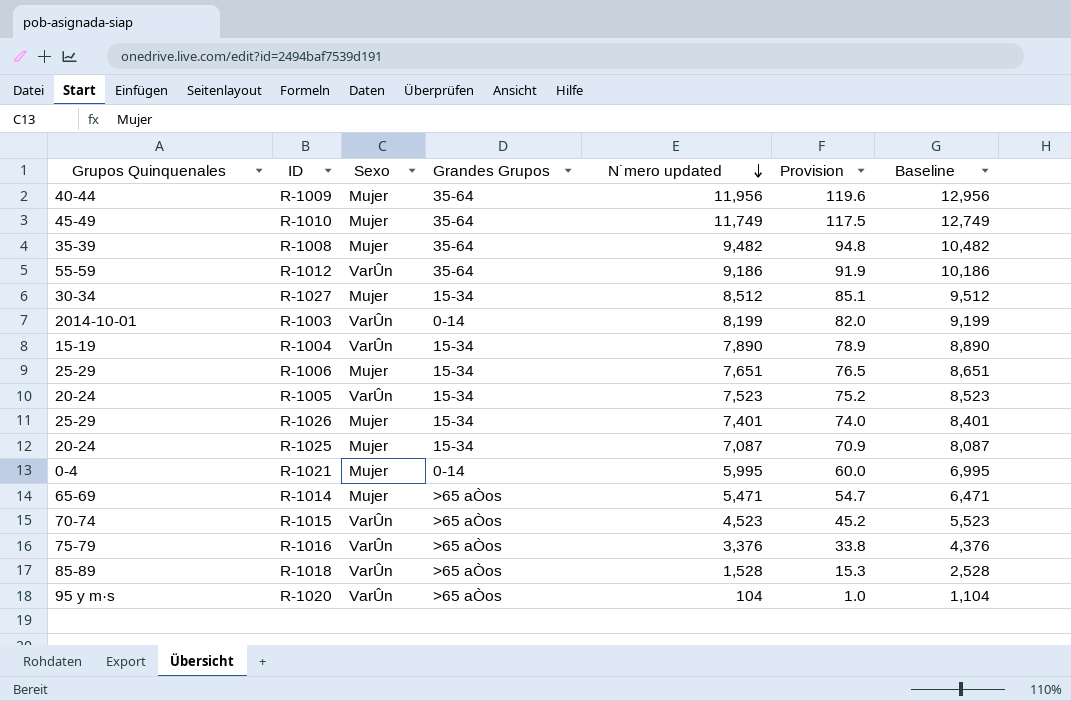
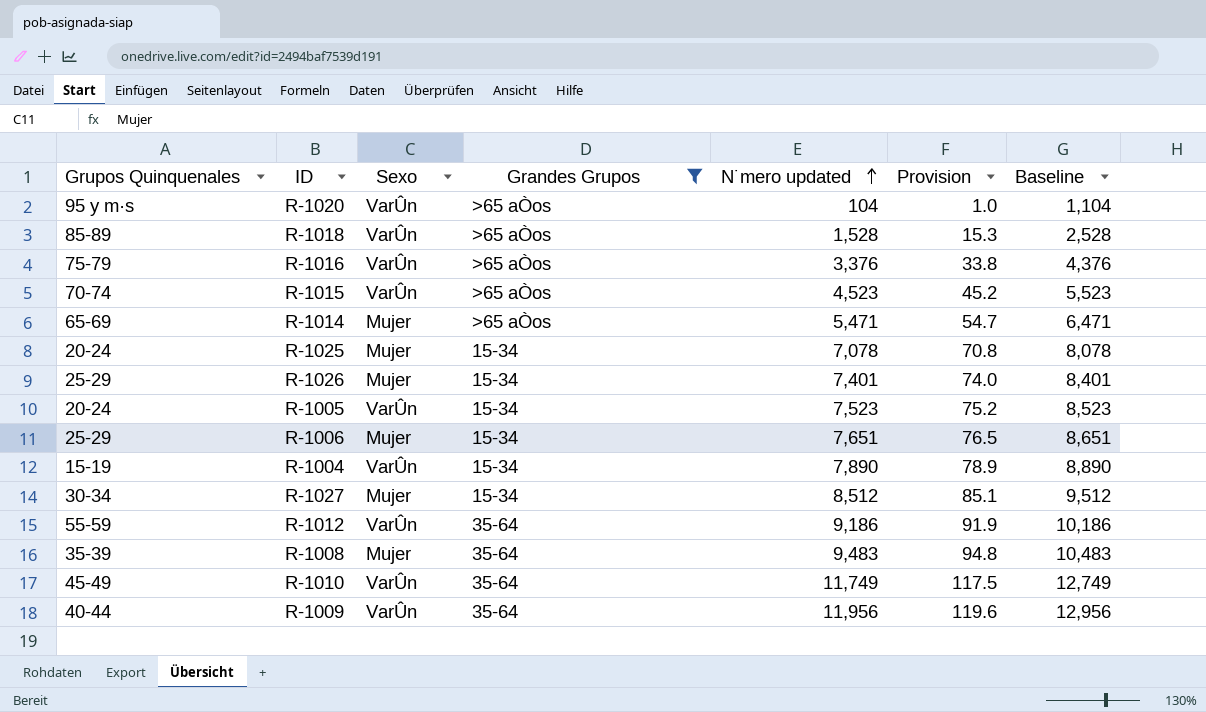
filter: none -> Grandes Grupos != 0-14
row order: N˙mero updated descending -> N˙mero updated ascending
R-1025 | N˙mero updated: 7,087 -> 7,078
R-1025 | Provision: 70.9 -> 70.8
R-1025 | Baseline: 8,087 -> 8,078
R-1008 | N˙mero updated: 9,482 -> 9,483
R-1008 | Baseline: 10,482 -> 10,483
R-1010 | Sexo: Mujer -> VarÛn
R-1009 | Sexo: Mujer -> VarÛn

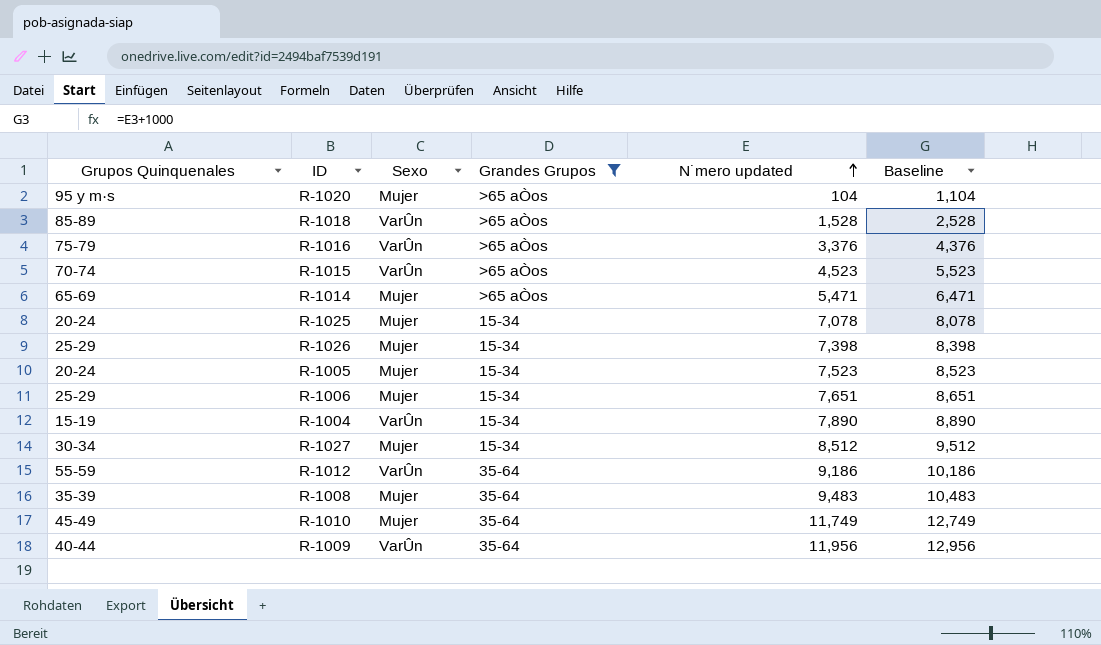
column Provision | formula: [N˙mero updated] * 0.01 -> none
R-1020 | Sexo: VarÛn -> Mujer
R-1026 | N˙mero updated: 7,401 -> 7,398
R-1026 | Baseline: 8,401 -> 8,398
R-1005 | Sexo: VarÛn -> Mujer
R-1010 | Sexo: VarÛn -> Mujer

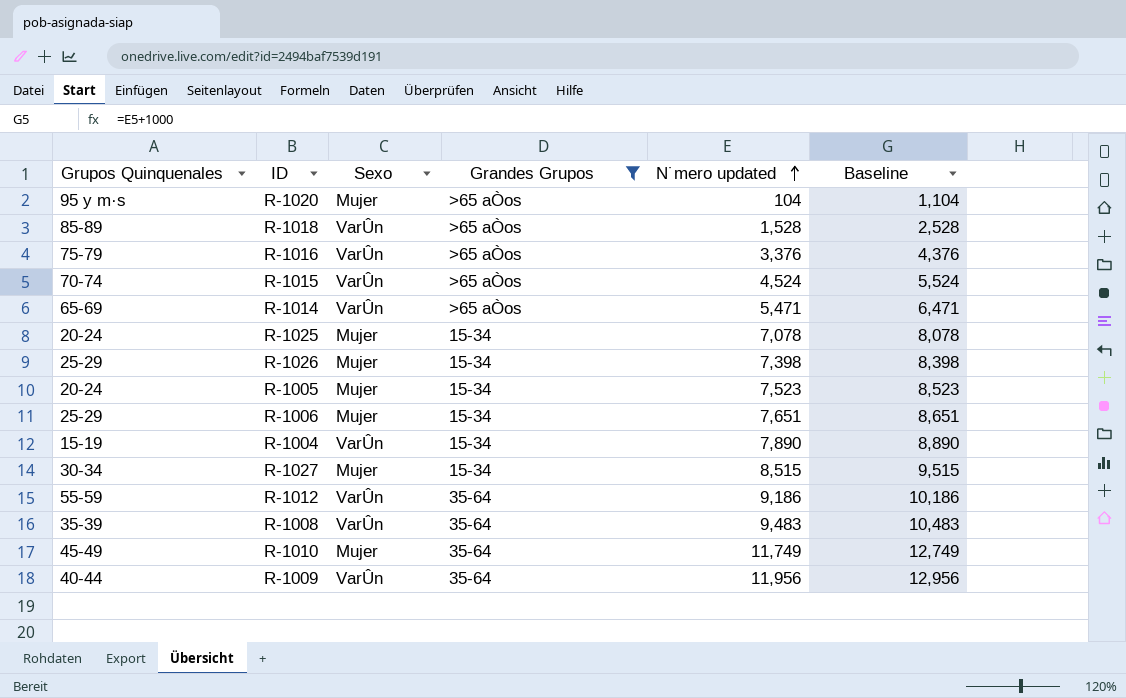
R-1015 | N˙mero updated: 4,523 -> 4,524
R-1015 | Baseline: 5,523 -> 5,524
R-1014 | Sexo: Mujer -> VarÛn
R-1027 | N˙mero updated: 8,512 -> 8,515
R-1027 | Baseline: 9,512 -> 9,515
R-1008 | Sexo: Mujer -> VarÛn

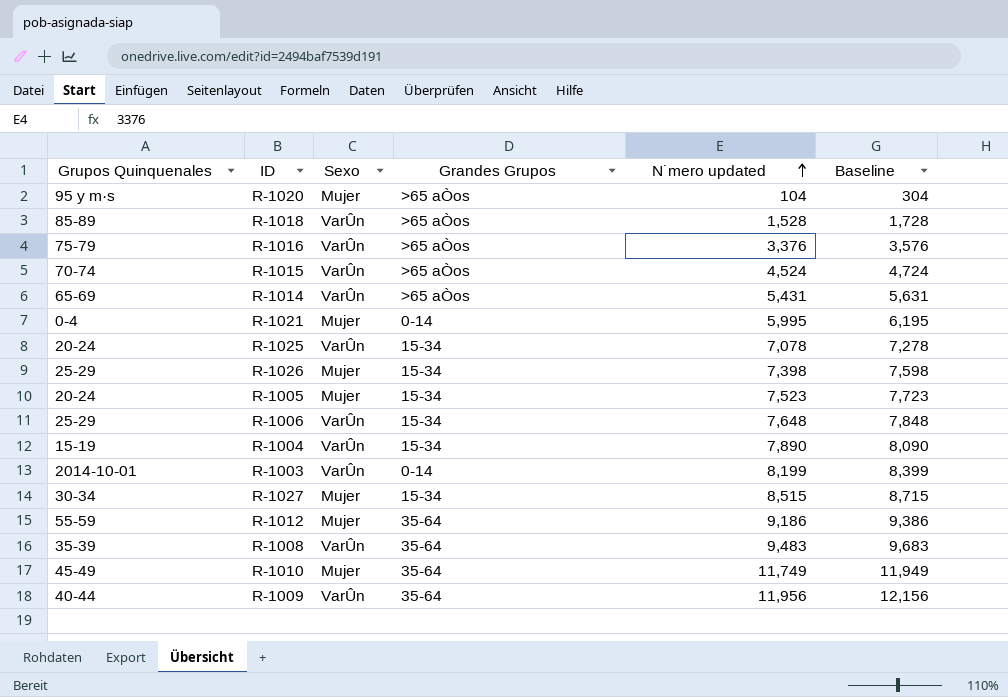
filter: Grandes Grupos != 0-14 -> none
column Baseline | formula: [N˙mero updated] + 1000 -> [N˙mero updated] + 200
R-1014 | N˙mero updated: 5,471 -> 5,431
R-1025 | Sexo: Mujer -> VarÛn
R-1006 | Sexo: Mujer -> VarÛn
R-1006 | N˙mero updated: 7,651 -> 7,648
R-1012 | Sexo: VarÛn -> Mujer

